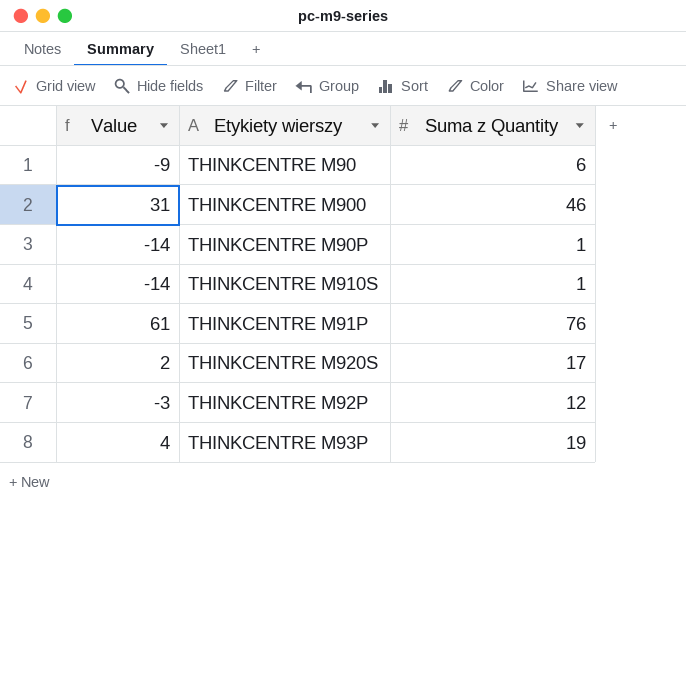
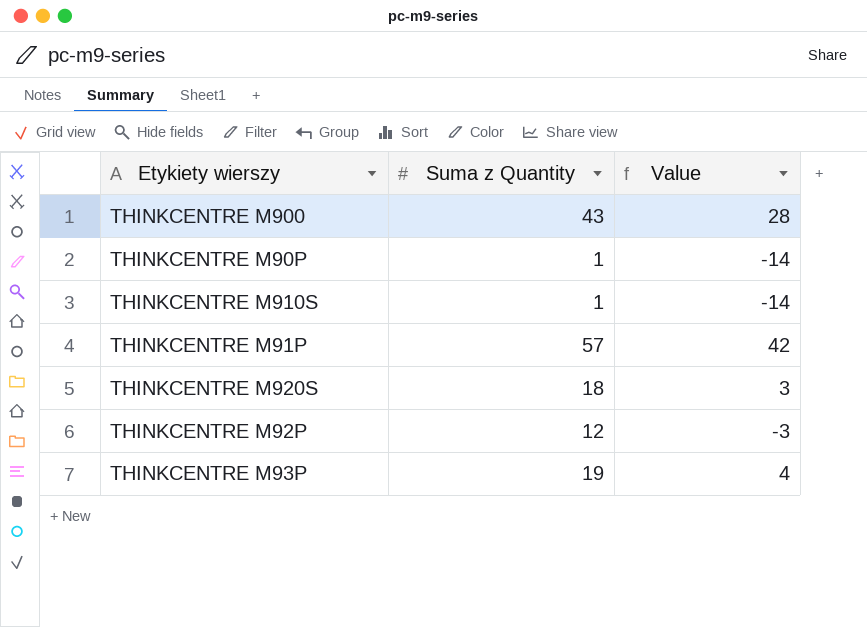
column Value | position: 1 -> 3
row THINKCENTRE M90: -9 | 6 -> none
THINKCENTRE M900 | Suma z Quantity: 46 -> 43
THINKCENTRE M900 | Value: 31 -> 28
THINKCENTRE M91P | Suma z Quantity: 76 -> 57
THINKCENTRE M91P | Value: 61 -> 42
THINKCENTRE M920S | Suma z Quantity: 17 -> 18
THINKCENTRE M920S | Value: 2 -> 3

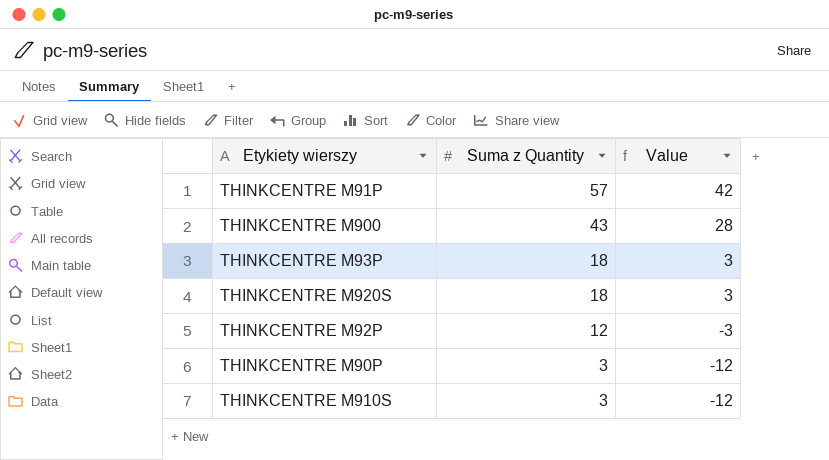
row order: none -> Suma z Quantity descending
THINKCENTRE M93P | Suma z Quantity: 19 -> 18
THINKCENTRE M93P | Value: 4 -> 3
THINKCENTRE M90P | Suma z Quantity: 1 -> 3
THINKCENTRE M90P | Value: -14 -> -12
THINKCENTRE M910S | Suma z Quantity: 1 -> 3
THINKCENTRE M910S | Value: -14 -> -12

